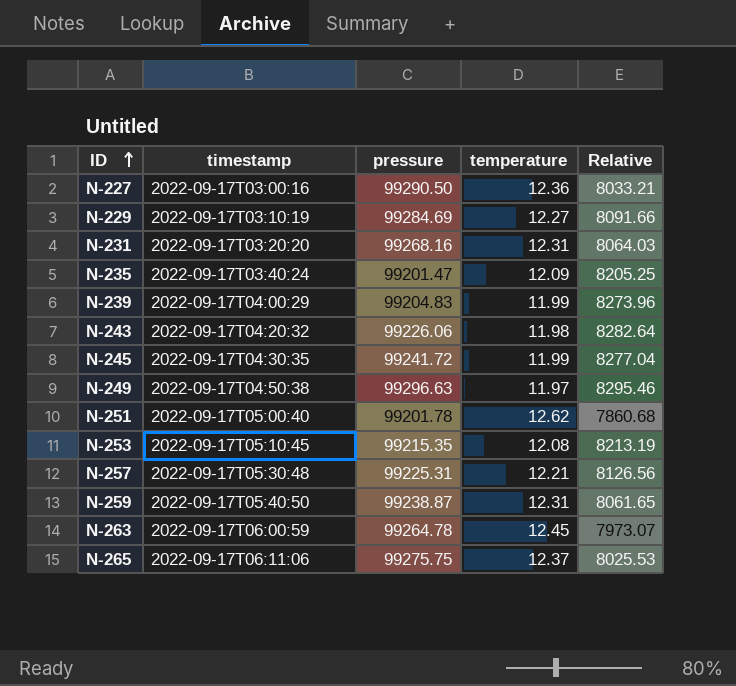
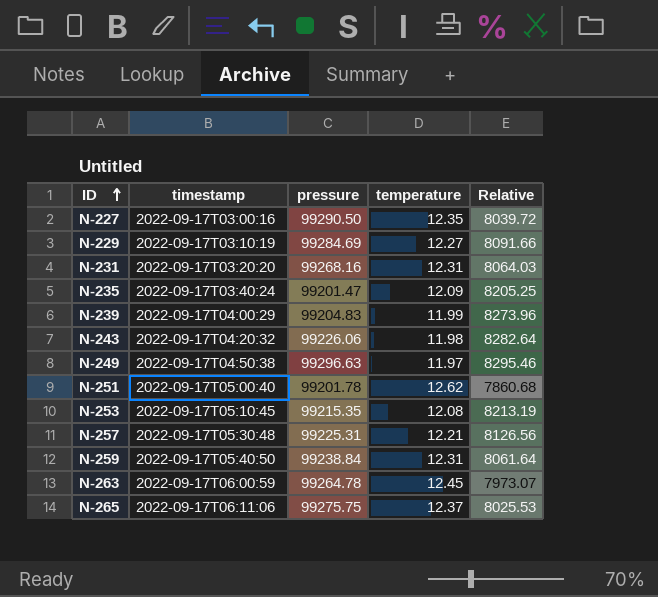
row N-245: 2022-09-17T04:30:35 | 99241.72 | 11.99 | 8277.04 -> none
N-227 | temperature: 12.36 -> 12.35
N-227 | Relative: 8033.21 -> 8039.72
N-259 | pressure: 99238.87 -> 99238.84
N-259 | Relative: 8061.65 -> 8061.64

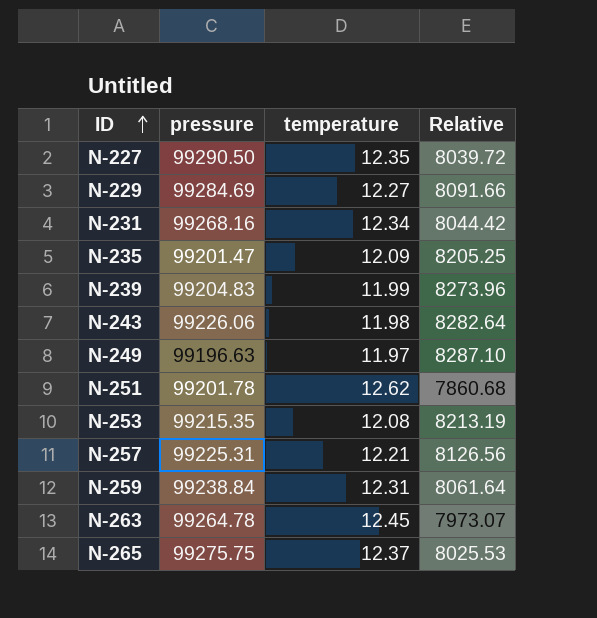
column timestamp | position: 2 -> none
N-231 | temperature: 12.31 -> 12.34
N-231 | Relative: 8064.03 -> 8044.42
N-249 | pressure: 99296.63 -> 99196.63
N-249 | Relative: 8295.46 -> 8287.10

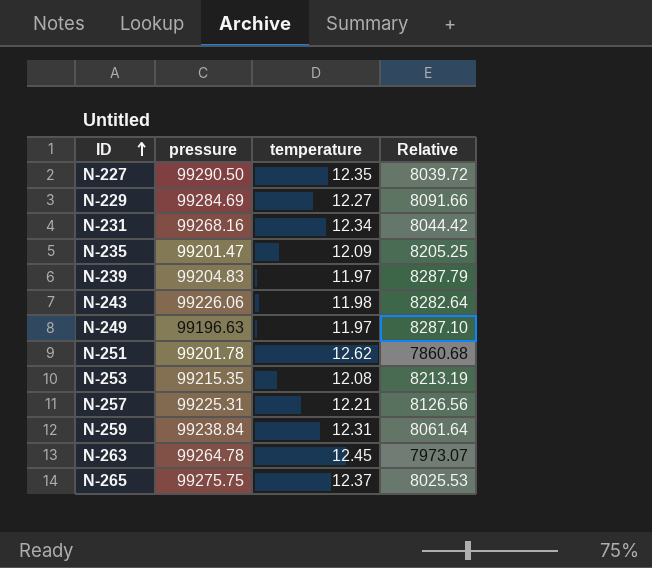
N-239 | temperature: 11.99 -> 11.97
N-239 | Relative: 8273.96 -> 8287.79

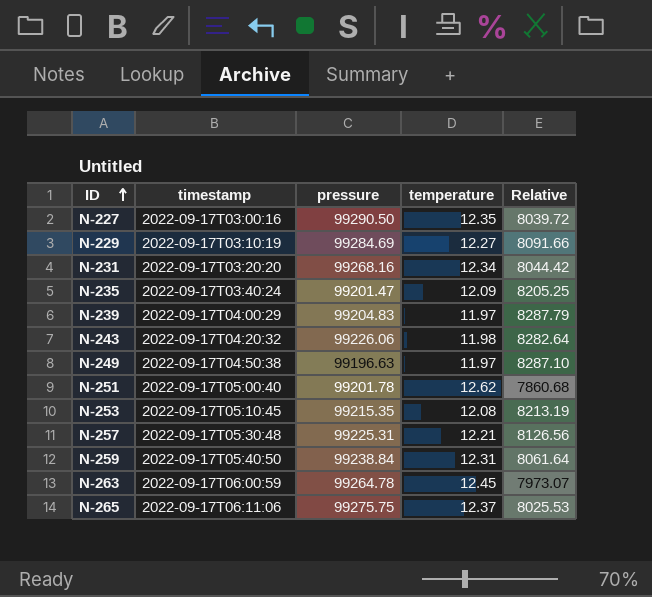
column timestamp | position: none -> 2

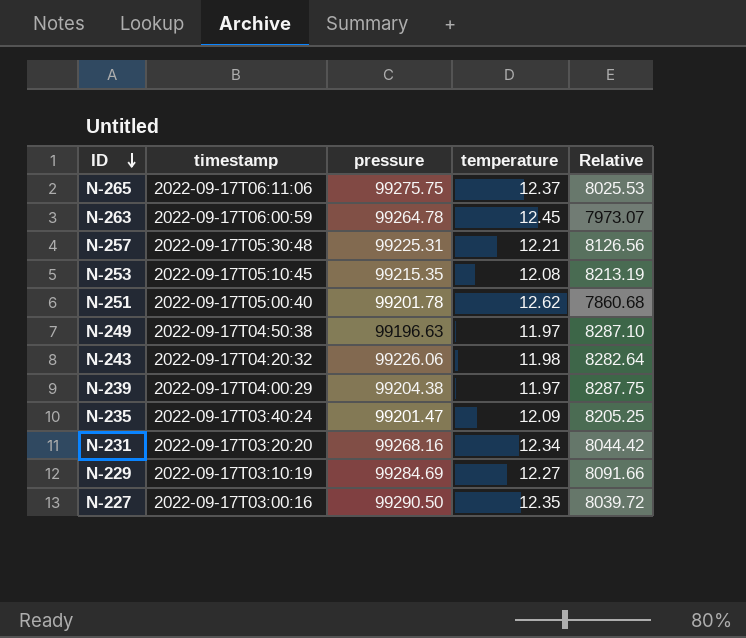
row order: ID ascending -> ID descending
row N-259: 2022-09-17T05:40:50 | 99238.84 | 12.31 | 8061.64 -> none
N-239 | pressure: 99204.83 -> 99204.38
N-239 | Relative: 8287.79 -> 8287.75

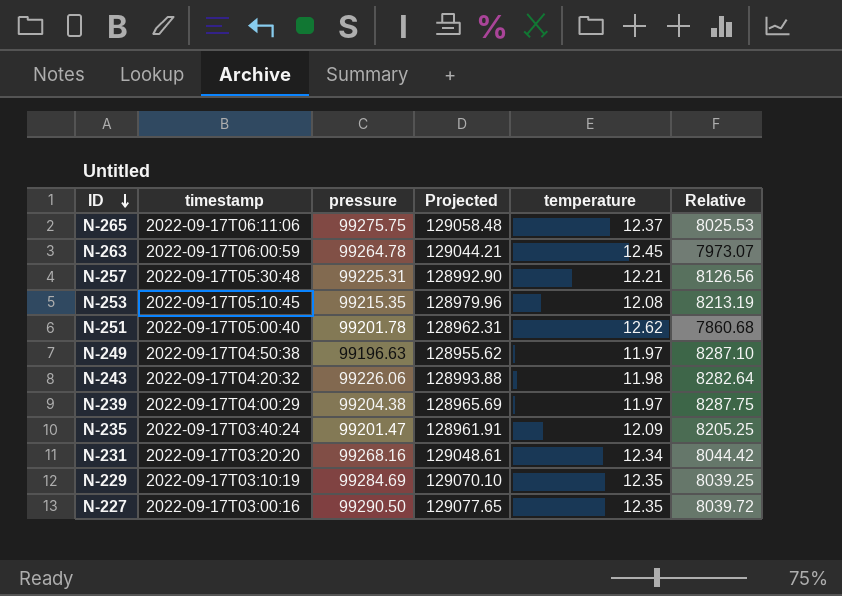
column Projected | formula: none -> [pressure] * 1.3
N-229 | temperature: 12.27 -> 12.35
N-229 | Relative: 8091.66 -> 8039.25

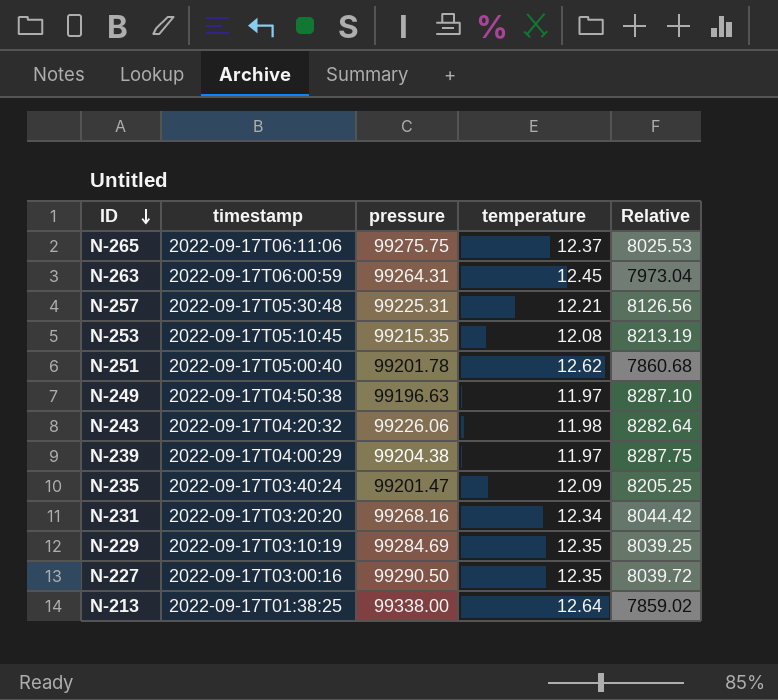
column Projected | formula: [pressure] * 1.3 -> none
N-263 | pressure: 99264.78 -> 99264.31
N-263 | Relative: 7973.07 -> 7973.04
row N-213: none -> 2022-09-17T01:38:25 | 99338.00 | 12.64 | 7859.02

